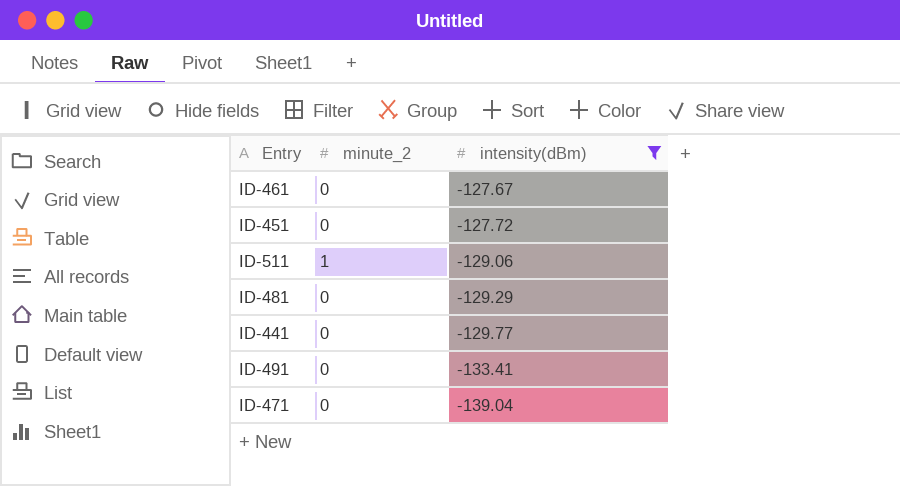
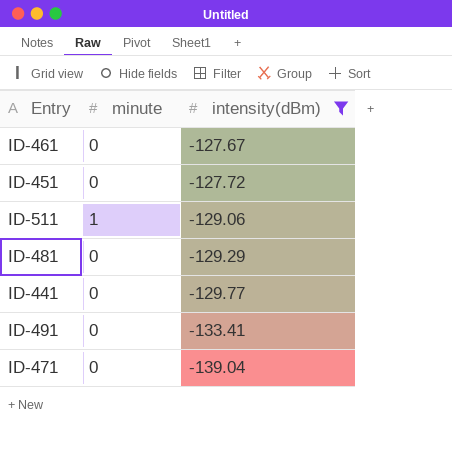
column name: minute_2 -> minute

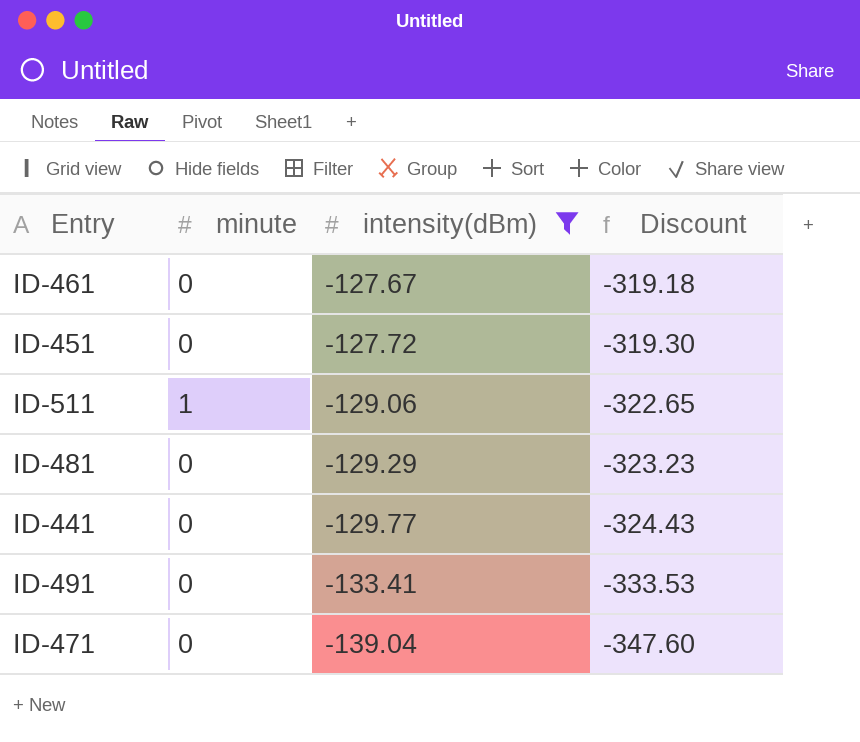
column Discount | formula: none -> [intensity(dBm)] * 2.5

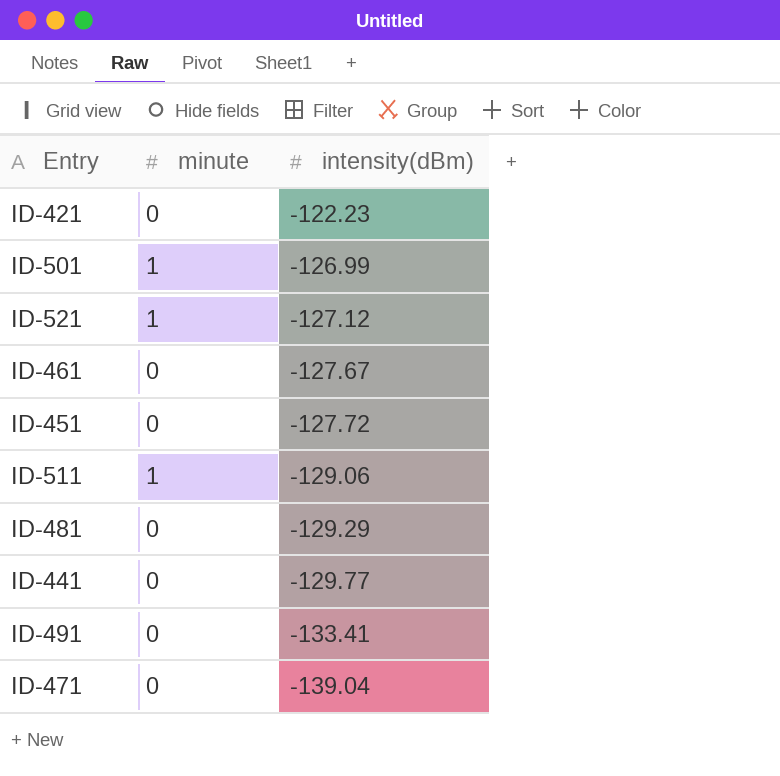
filter: intensity(dBm) <= -127.67 -> none
column Discount | formula: [intensity(dBm)] * 2.5 -> none

